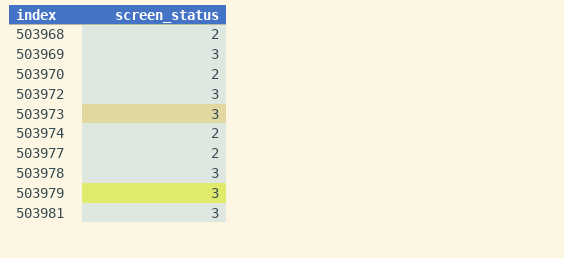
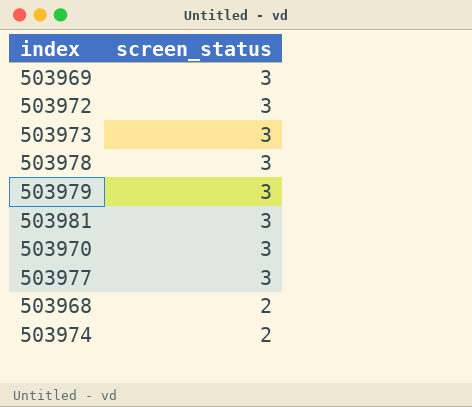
row order: index ascending -> screen_status descending
503970 | screen_status: 2 -> 3
503977 | screen_status: 2 -> 3

